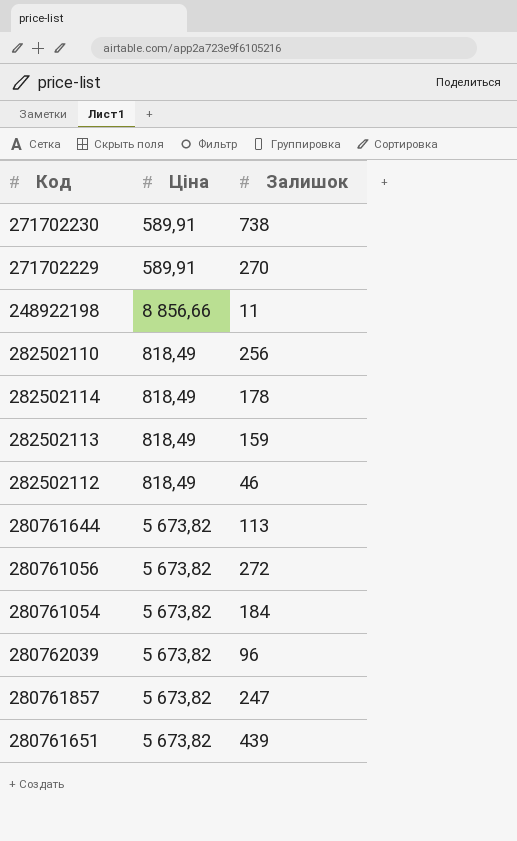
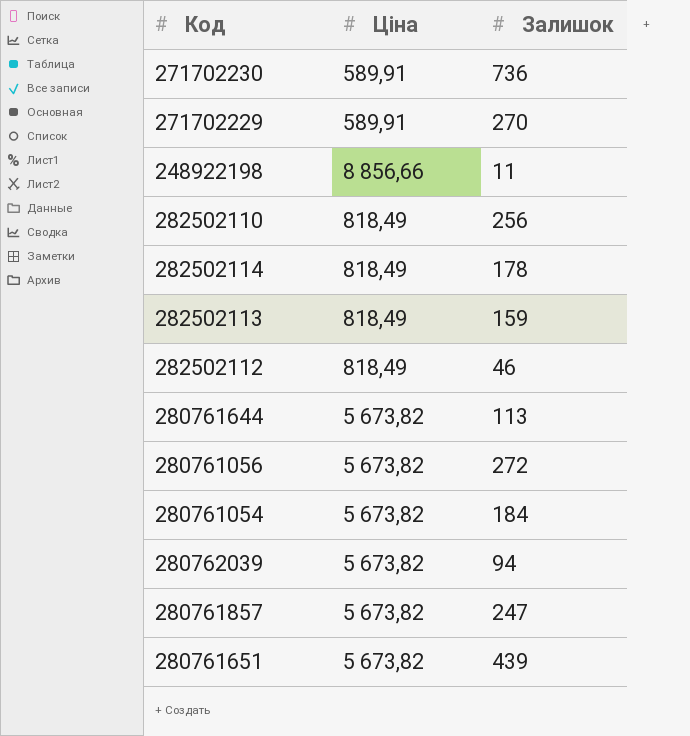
271702230 | Залишок: 738 -> 736
280762039 | Залишок: 96 -> 94

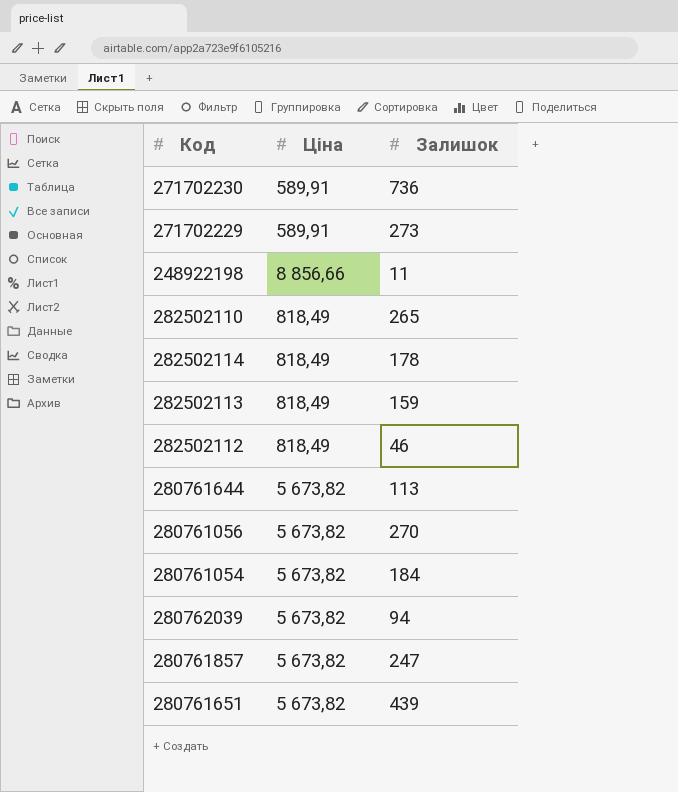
271702229 | Залишок: 270 -> 273
282502110 | Залишок: 256 -> 265
280761056 | Залишок: 272 -> 270

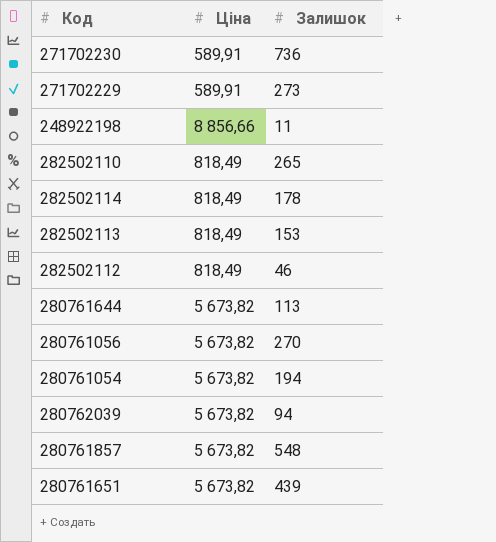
282502113 | Залишок: 159 -> 153
280761054 | Залишок: 184 -> 194
280761857 | Залишок: 247 -> 548

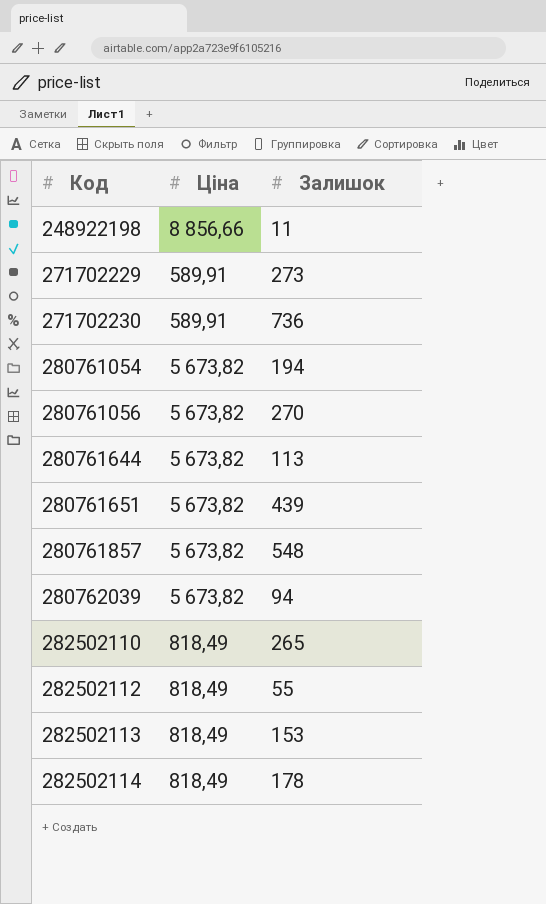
row order: none -> Код ascending
282502112 | Залишок: 46 -> 55

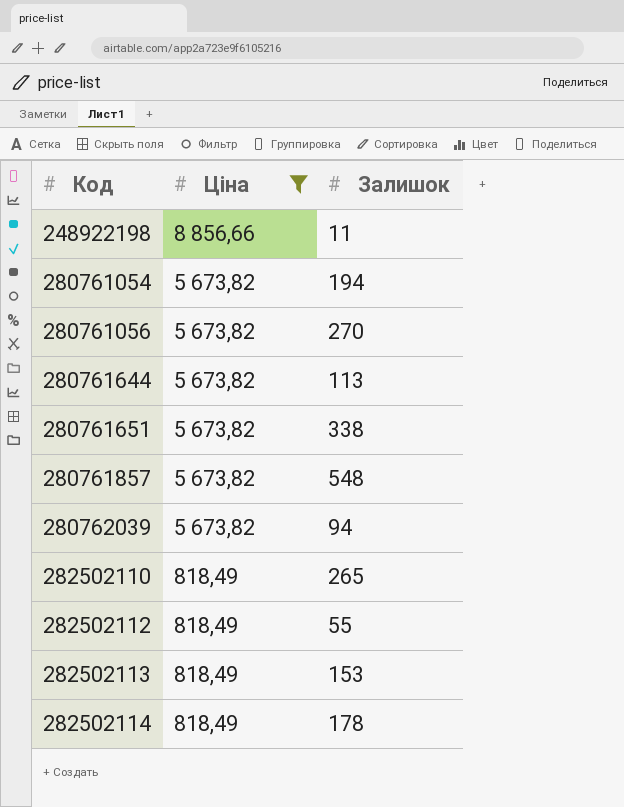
filter: none -> Ціна != 589,91
280761651 | Залишок: 439 -> 338

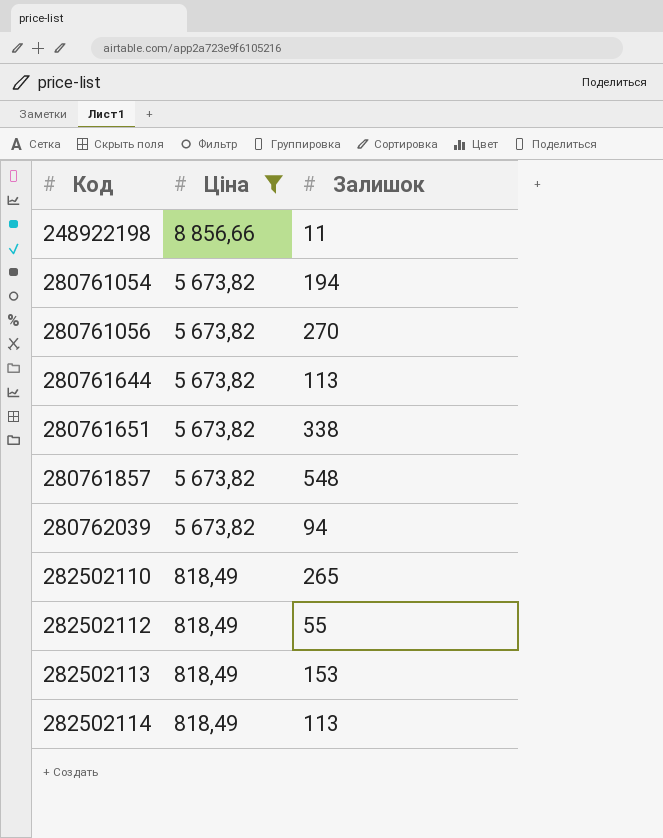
282502114 | Залишок: 178 -> 113

